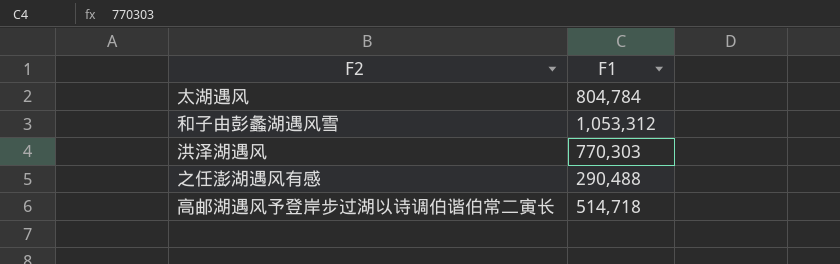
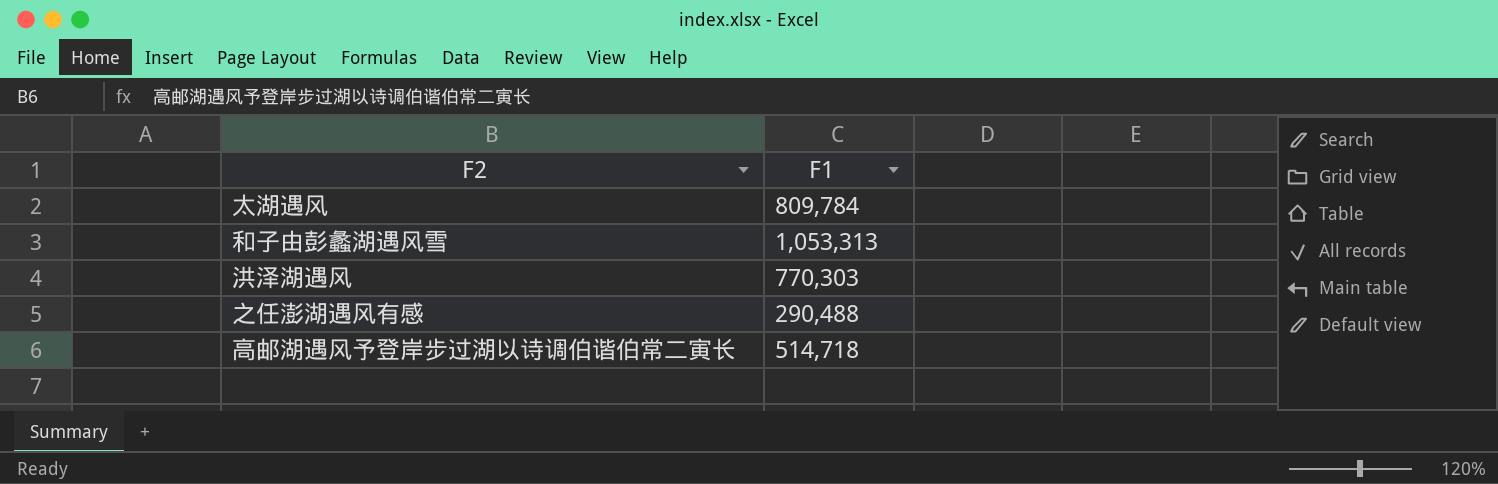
太湖遇风 | F1: 804,784 -> 809,784
和子由彭蠡湖遇风雪 | F1: 1,053,312 -> 1,053,313

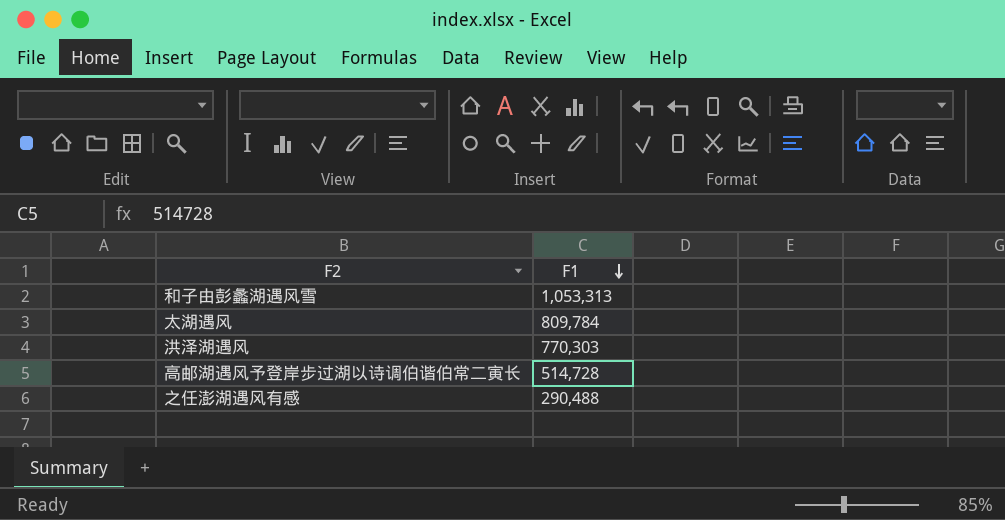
row order: none -> F1 descending
高邮湖遇风予登岸步过湖以诗调伯谐伯常二寅长 | F1: 514,718 -> 514,728

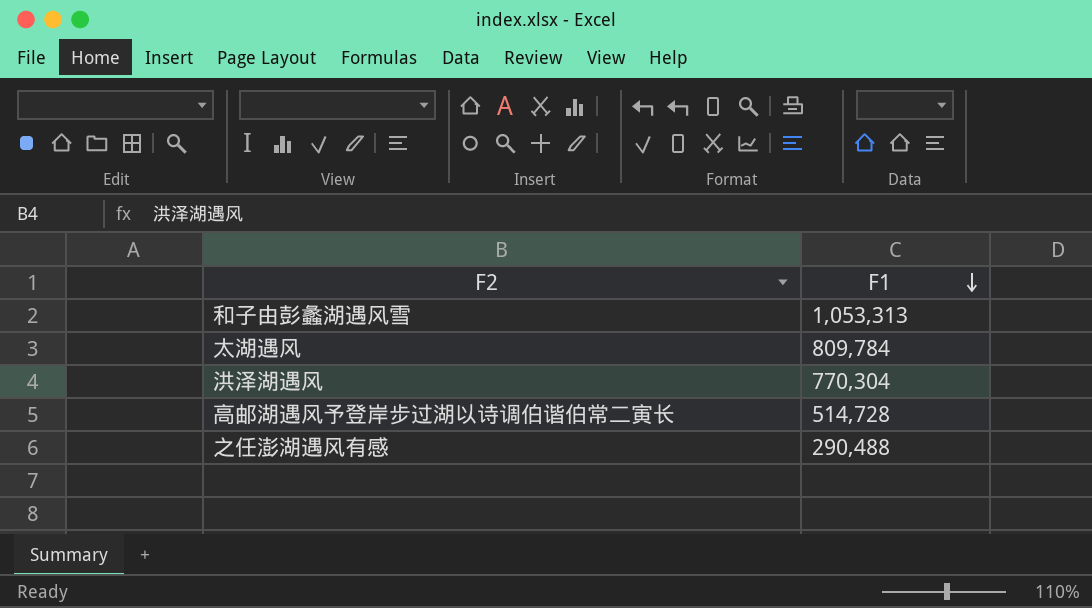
洪泽湖遇风 | F1: 770,303 -> 770,304

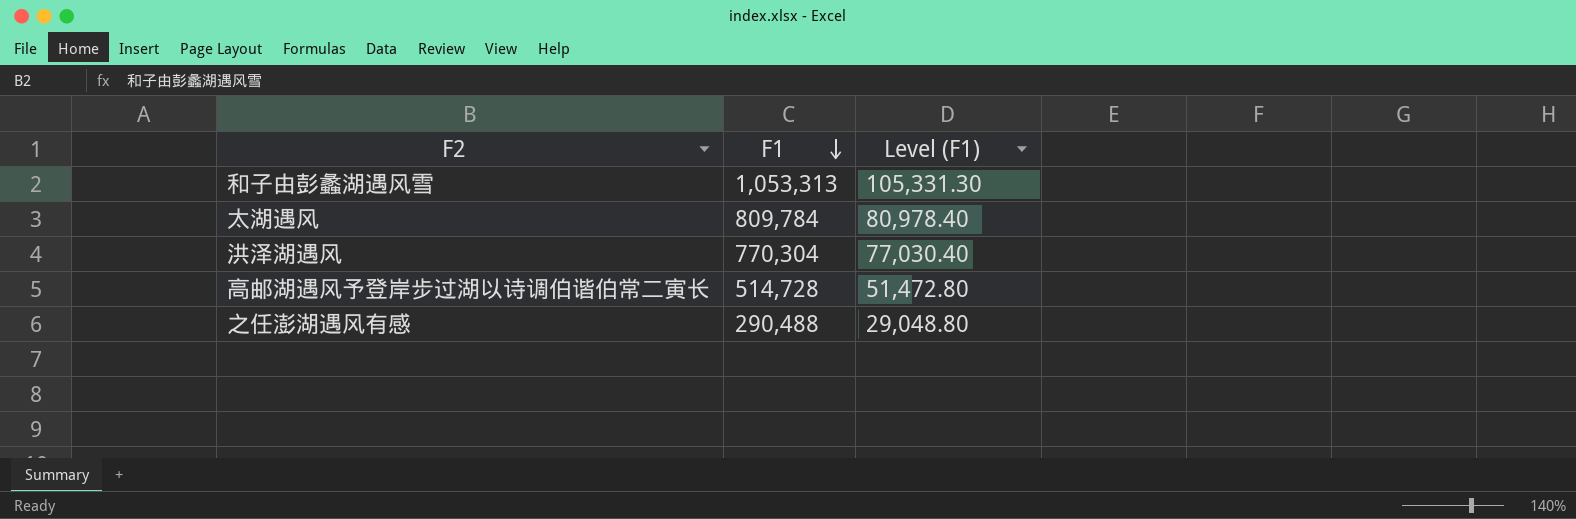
column Level (F1) | formula: none -> [F1] * 0.1

